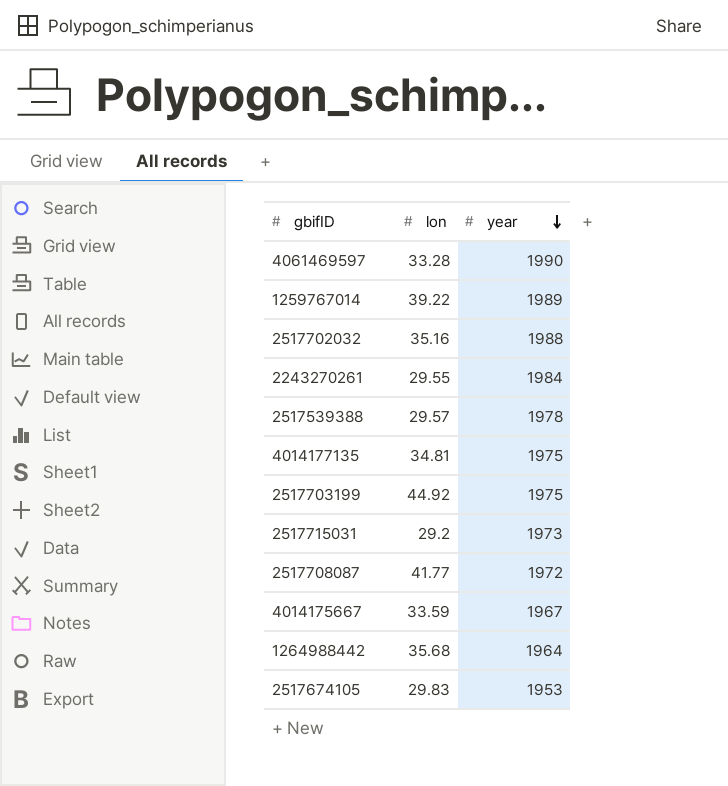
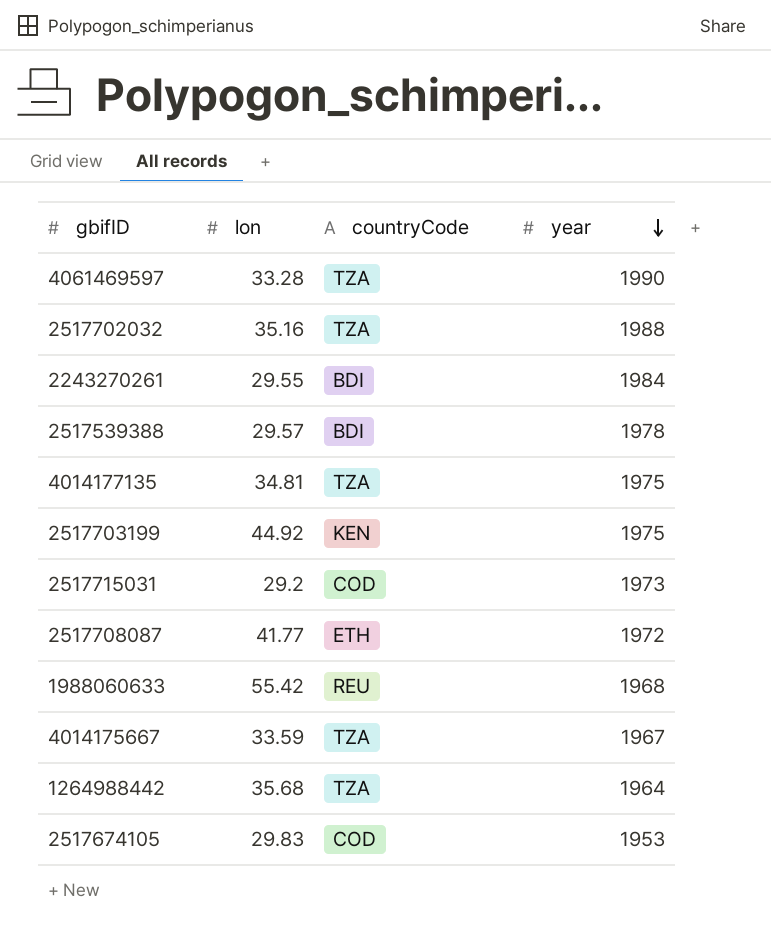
column countryCode | position: none -> 3
row 1259767014: 39.22 | 1989 -> none
row 1988060633: none -> 55.42 | REU | 1968

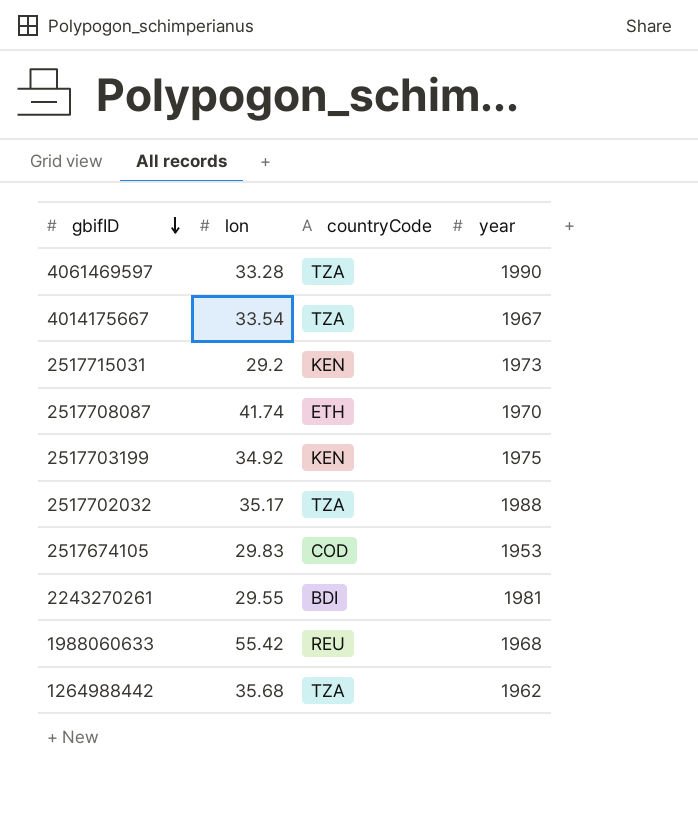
row order: year descending -> gbifID descending
row 2517539388: 29.57 | BDI | 1978 -> none
row 4014177135: 34.81 | TZA | 1975 -> none
4014175667 | lon: 33.59 -> 33.54
2517715031 | countryCode: COD -> KEN
2517708087 | lon: 41.77 -> 41.74
2517708087 | year: 1972 -> 1970
2517703199 | lon: 44.92 -> 34.92
2517702032 | lon: 35.16 -> 35.17
2243270261 | year: 1984 -> 1981
1264988442 | year: 1964 -> 1962

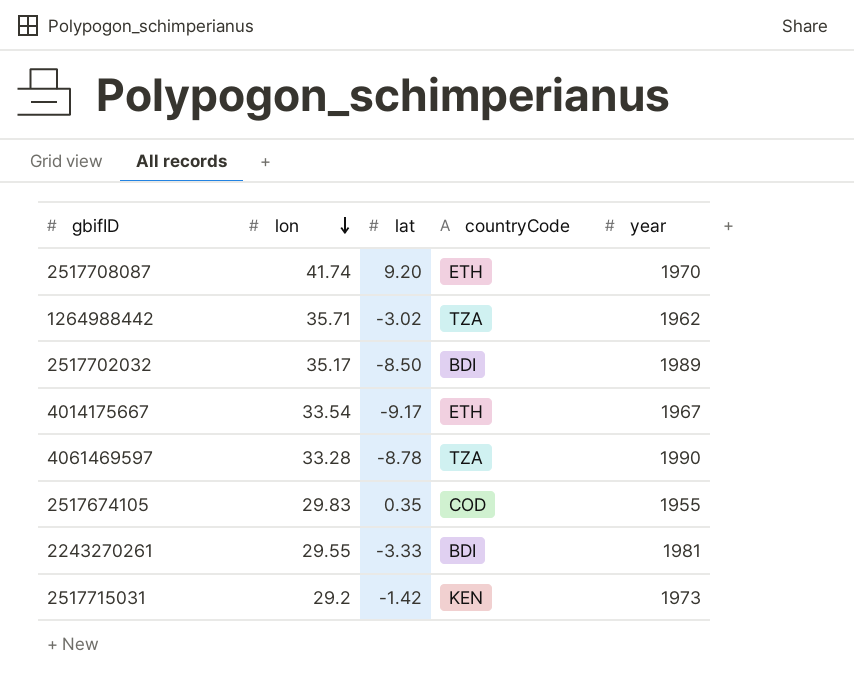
row order: gbifID descending -> lon descending
column lat | position: none -> 3
row 2517703199: 34.92 | KEN | 1975 -> none
row 1988060633: 55.42 | REU | 1968 -> none
1264988442 | lon: 35.68 -> 35.71
2517702032 | countryCode: TZA -> BDI
2517702032 | year: 1988 -> 1989
4014175667 | countryCode: TZA -> ETH
2517674105 | year: 1953 -> 1955

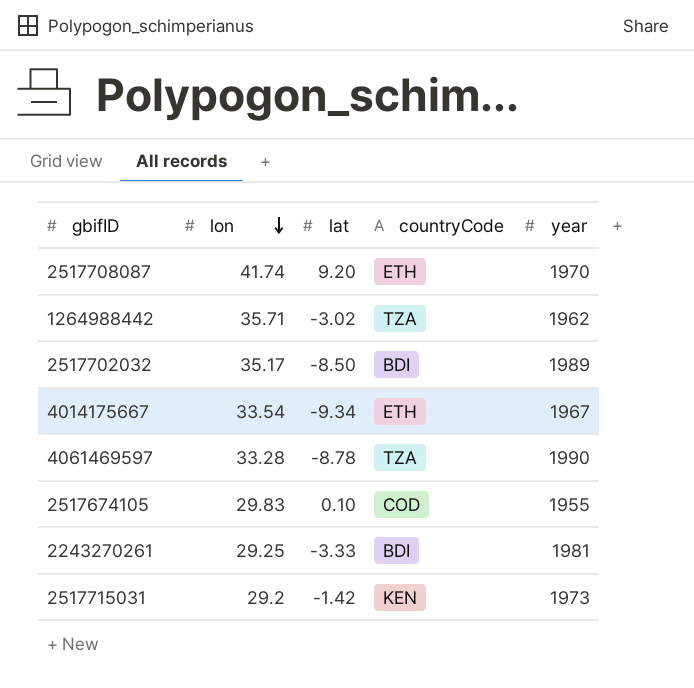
4014175667 | lat: -9.17 -> -9.34
2517674105 | lat: 0.35 -> 0.10
2243270261 | lon: 29.55 -> 29.25

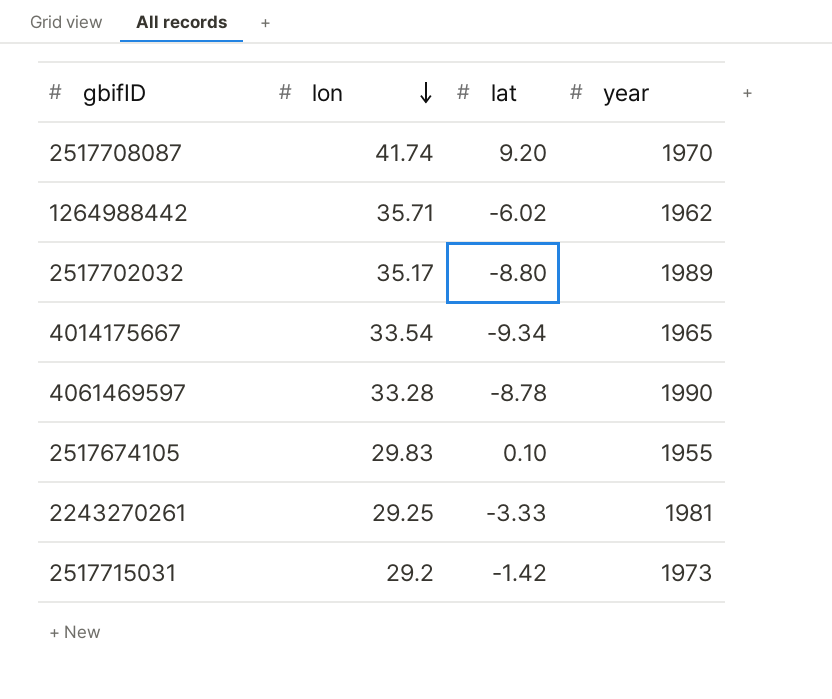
column countryCode | position: 4 -> none
1264988442 | lat: -3.02 -> -6.02
2517702032 | lat: -8.50 -> -8.80
4014175667 | year: 1967 -> 1965

